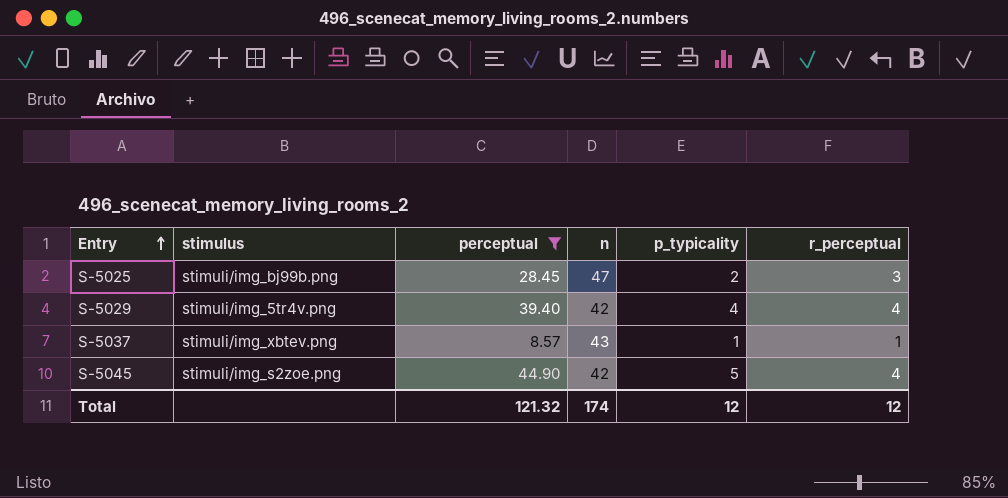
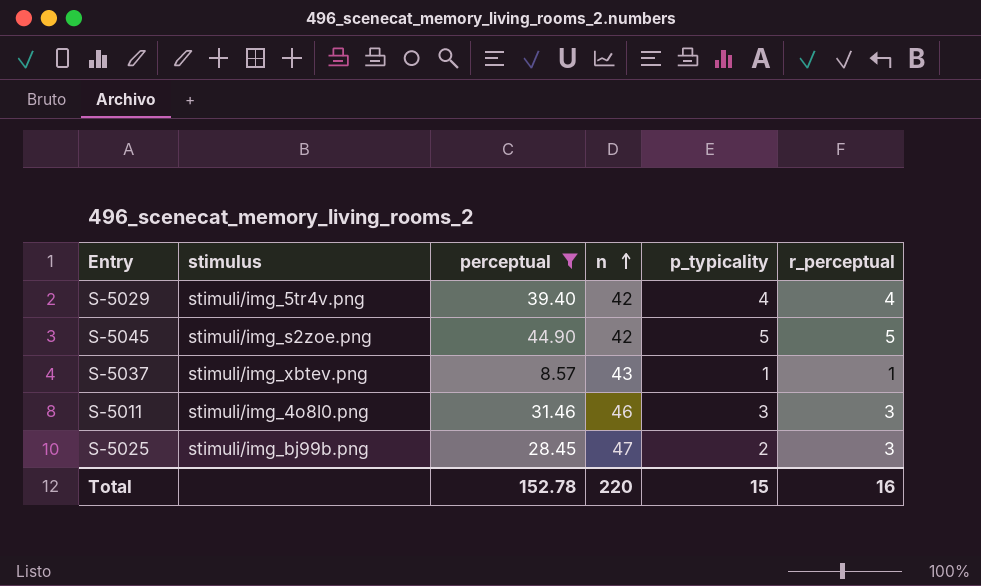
row order: Entry ascending -> n ascending
S-5045 | r_perceptual: 4 -> 5
row S-5011: none -> stimuli/img_4o8l0.png | 31.46 | 46 | 3 | 3
Total | perceptual: 121.32 -> 152.78
Total | n: 174 -> 220
Total | p_typicality: 12 -> 15
Total | r_perceptual: 12 -> 16

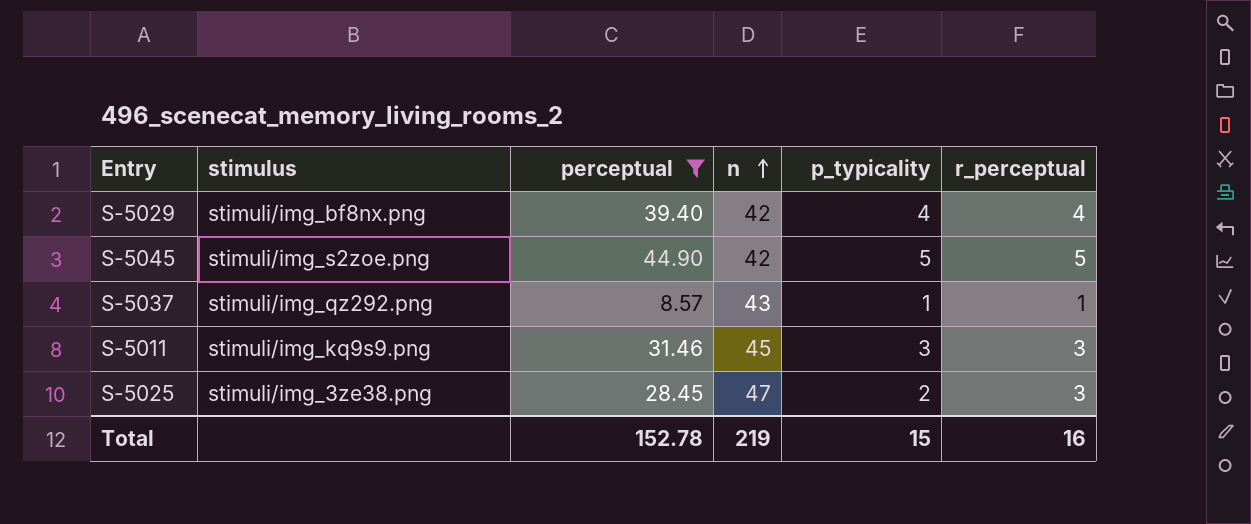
S-5029 | stimulus: stimuli/img_5tr4v.png -> stimuli/img_bf8nx.png
S-5037 | stimulus: stimuli/img_xbtev.png -> stimuli/img_qz292.png
S-5011 | stimulus: stimuli/img_4o8l0.png -> stimuli/img_kq9s9.png
S-5011 | n: 46 -> 45
S-5025 | stimulus: stimuli/img_bj99b.png -> stimuli/img_3ze38.png
Total | n: 220 -> 219

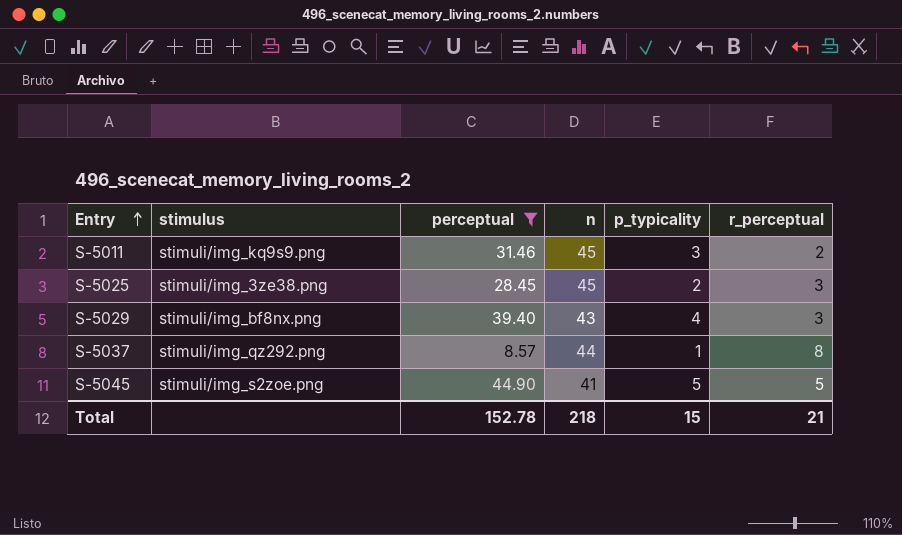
row order: n ascending -> Entry ascending
S-5011 | r_perceptual: 3 -> 2
S-5025 | n: 47 -> 45
S-5029 | n: 42 -> 43
S-5029 | r_perceptual: 4 -> 3
S-5037 | n: 43 -> 44
S-5037 | r_perceptual: 1 -> 8
S-5045 | n: 42 -> 41
Total | n: 219 -> 218
Total | r_perceptual: 16 -> 21

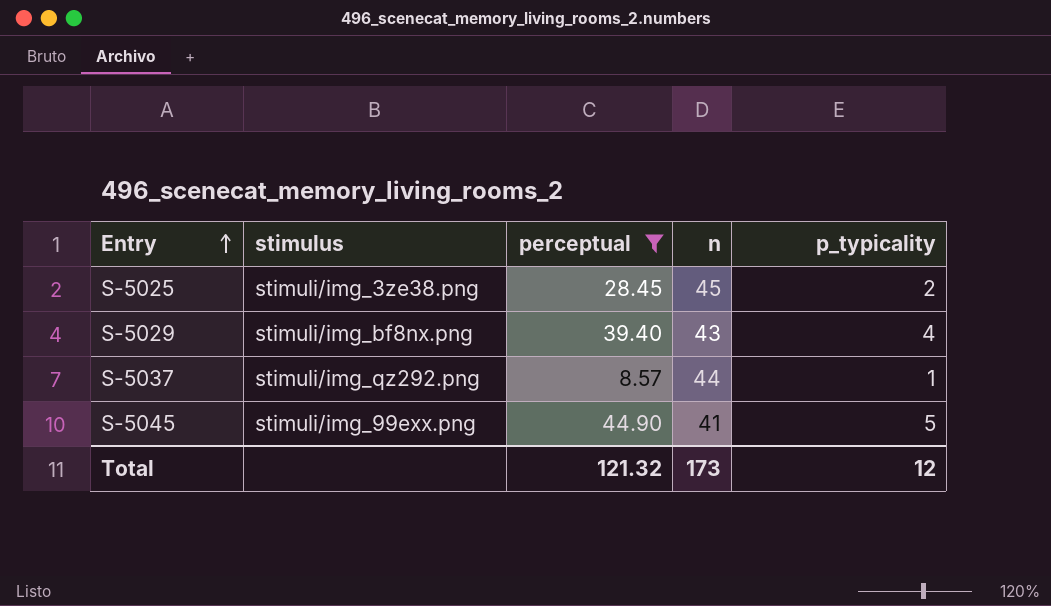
column r_perceptual | position: 6 -> none
row S-5011: stimuli/img_kq9s9.png | 31.46 | 45 | 3 | 2 -> none
S-5045 | stimulus: stimuli/img_s2zoe.png -> stimuli/img_99exx.png
Total | perceptual: 152.78 -> 121.32
Total | n: 218 -> 173
Total | p_typicality: 15 -> 12

